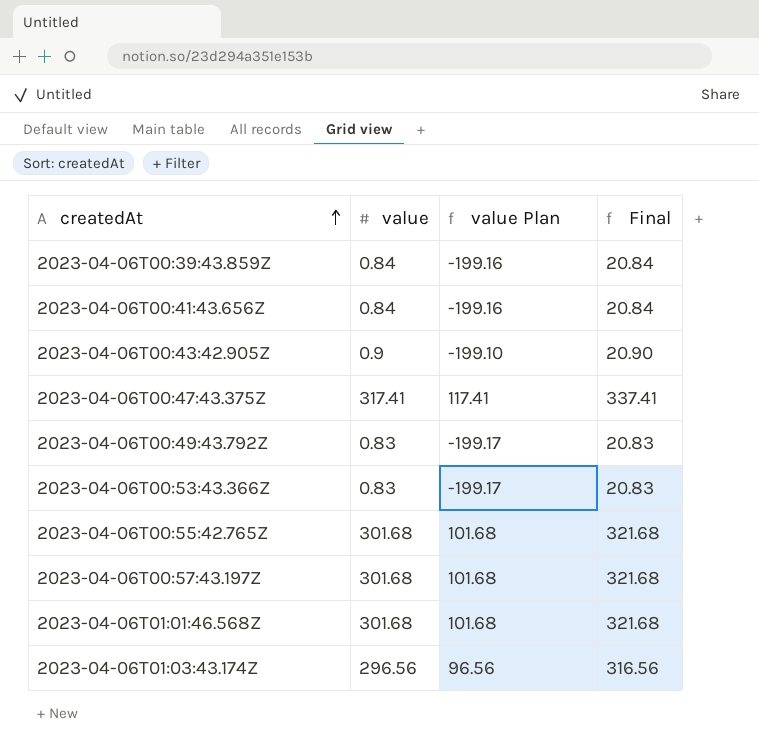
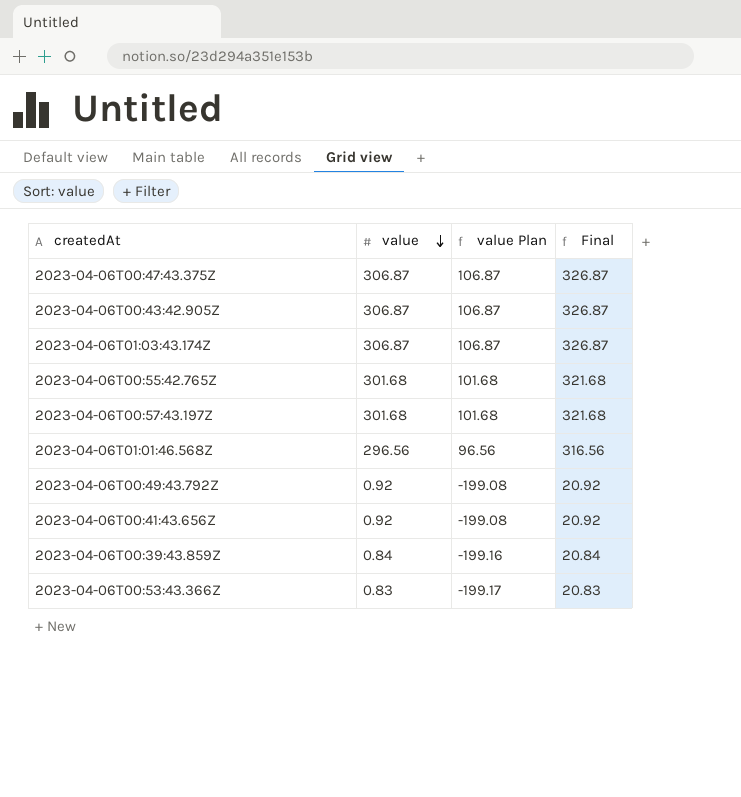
row order: createdAt ascending -> value descending
2023-04-06T00:47:43.375Z | value: 317.41 -> 306.87
2023-04-06T00:47:43.375Z | value Plan: 117.41 -> 106.87
2023-04-06T00:47:43.375Z | Final: 337.41 -> 326.87
2023-04-06T00:43:42.905Z | value: 0.9 -> 306.87
2023-04-06T00:43:42.905Z | value Plan: -199.10 -> 106.87
2023-04-06T00:43:42.905Z | Final: 20.90 -> 326.87
2023-04-06T01:03:43.174Z | value: 296.56 -> 306.87
2023-04-06T01:03:43.174Z | value Plan: 96.56 -> 106.87
2023-04-06T01:03:43.174Z | Final: 316.56 -> 326.87
2023-04-06T01:01:46.568Z | value: 301.68 -> 296.56
2023-04-06T01:01:46.568Z | value Plan: 101.68 -> 96.56
2023-04-06T01:01:46.568Z | Final: 321.68 -> 316.56
2023-04-06T00:49:43.792Z | value: 0.83 -> 0.92
2023-04-06T00:49:43.792Z | value Plan: -199.17 -> -199.08
2023-04-06T00:49:43.792Z | Final: 20.83 -> 20.92
2023-04-06T00:41:43.656Z | value: 0.84 -> 0.92
2023-04-06T00:41:43.656Z | value Plan: -199.16 -> -199.08
2023-04-06T00:41:43.656Z | Final: 20.84 -> 20.92

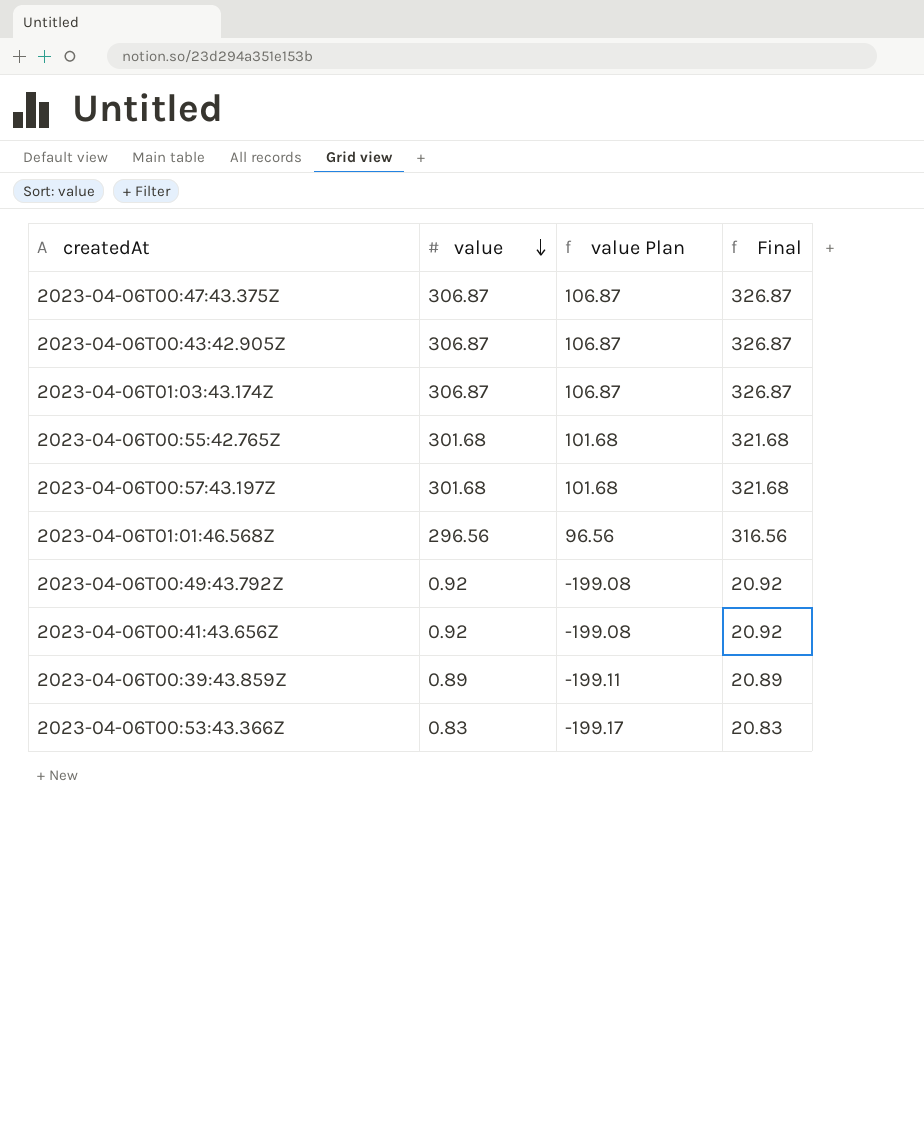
2023-04-06T00:39:43.859Z | value: 0.84 -> 0.89
2023-04-06T00:39:43.859Z | value Plan: -199.16 -> -199.11
2023-04-06T00:39:43.859Z | Final: 20.84 -> 20.89

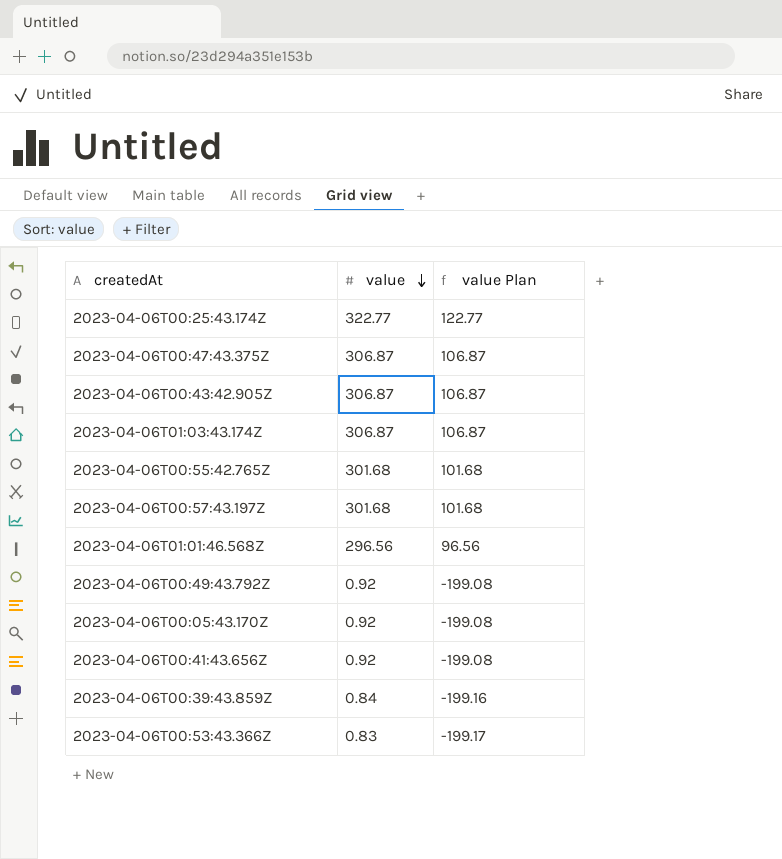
column Final | formula: [value] + 20 -> none
row 2023-04-06T00:25:43.174Z: none -> 322.77 | 122.77
row 2023-04-06T00:05:43.170Z: none -> 0.92 | -199.08
2023-04-06T00:39:43.859Z | value: 0.89 -> 0.84
2023-04-06T00:39:43.859Z | value Plan: -199.11 -> -199.16

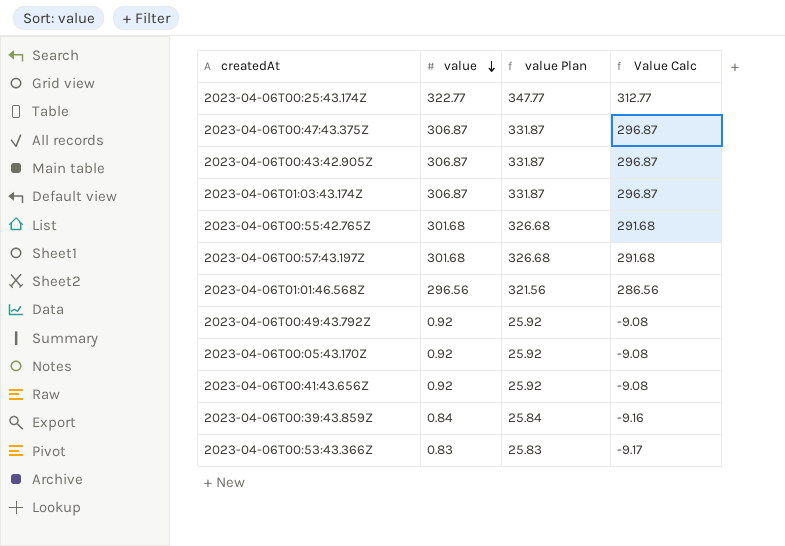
column value Plan | formula: [value] - 200 -> [value] + 25
column Value Calc | formula: none -> [value] - 10

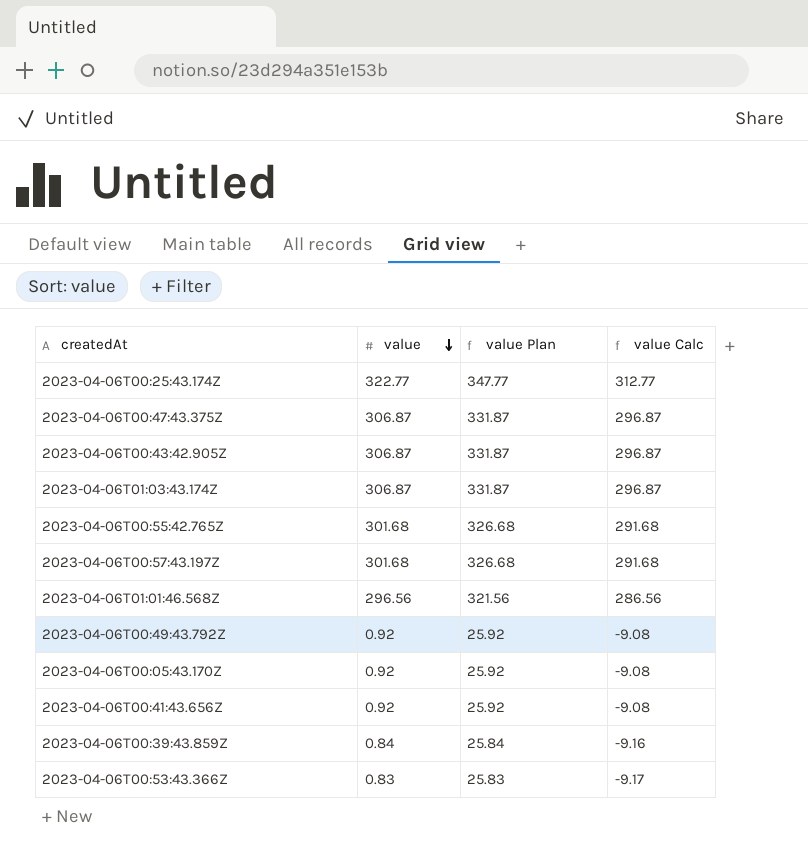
column name: Value Calc -> value Calc

